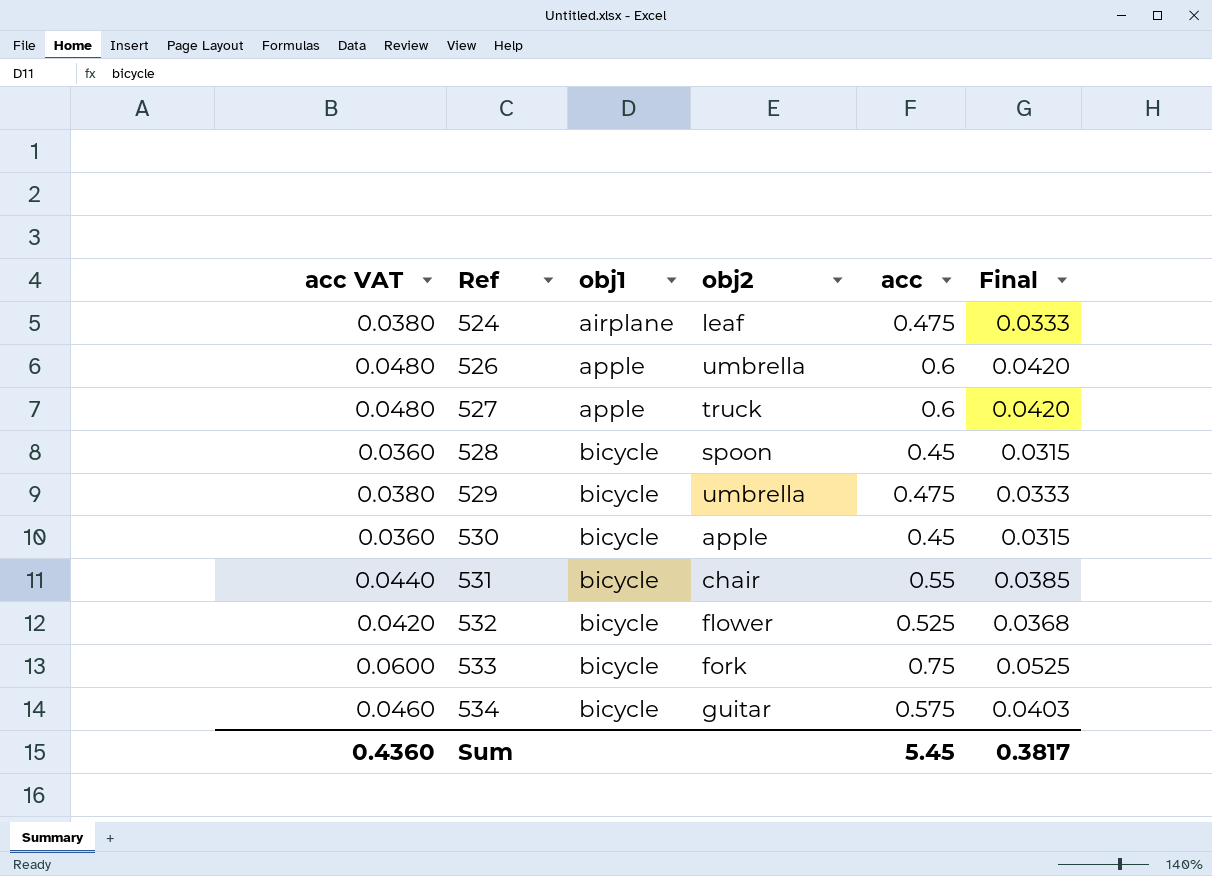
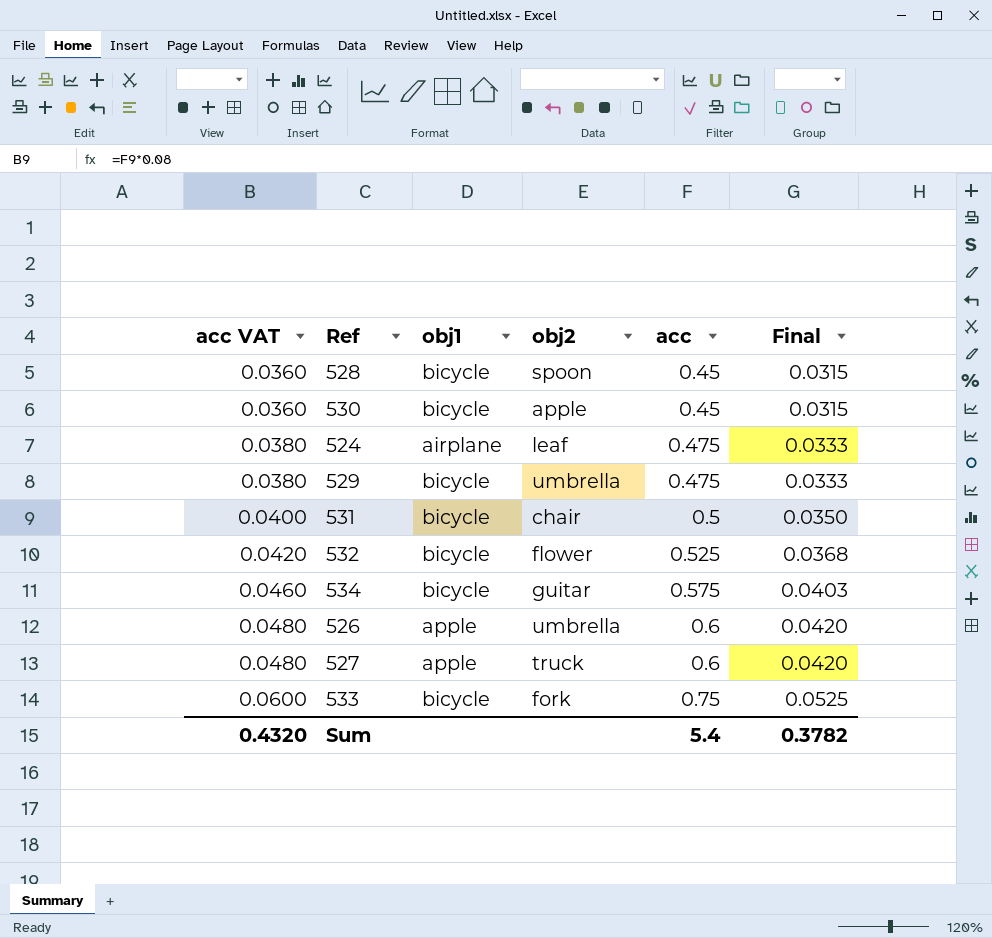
row order: Ref ascending -> acc VAT ascending
531 | acc VAT: 0.0440 -> 0.0400
531 | acc: 0.55 -> 0.5
531 | Final: 0.0385 -> 0.0350
Sum | acc VAT: 0.4360 -> 0.4320
Sum | acc: 5.45 -> 5.4
Sum | Final: 0.3817 -> 0.3782

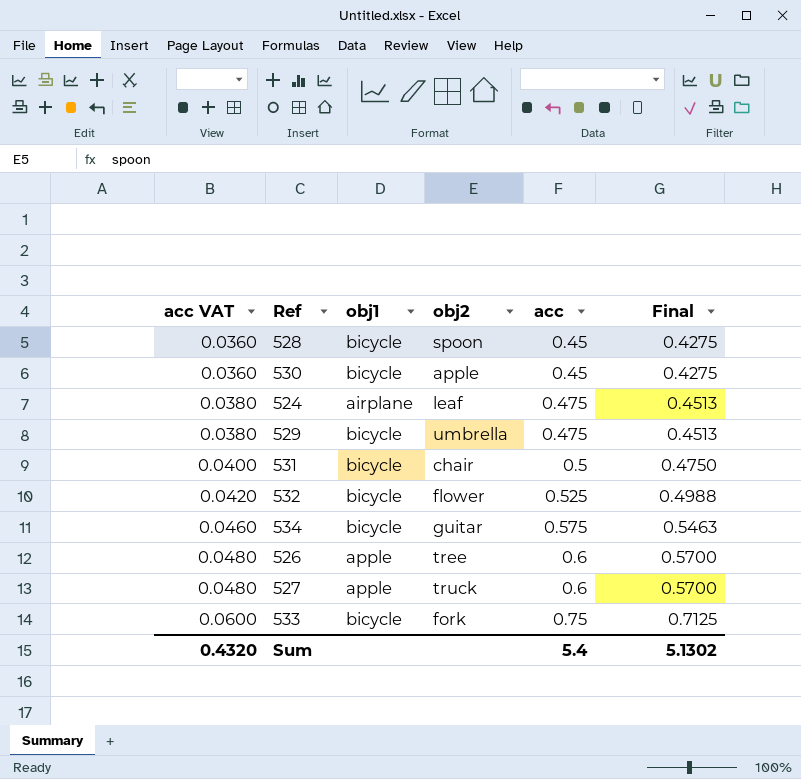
column Final | formula: [acc] * 0.07 -> [acc] * 0.95
526 | obj2: umbrella -> tree
Sum | Final: 0.3782 -> 5.1302

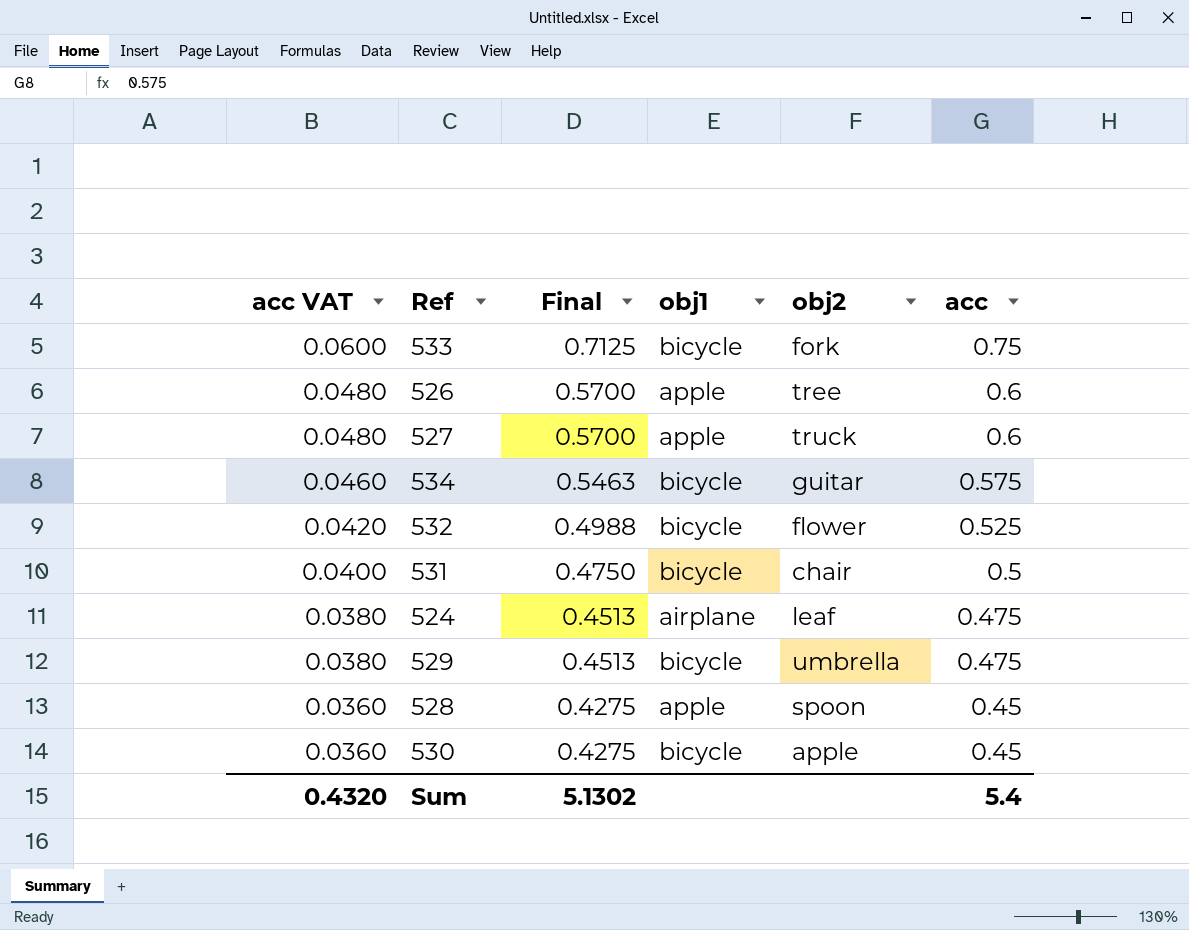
row order: acc VAT ascending -> acc VAT descending
column Final | position: 6 -> 3
528 | obj1: bicycle -> apple

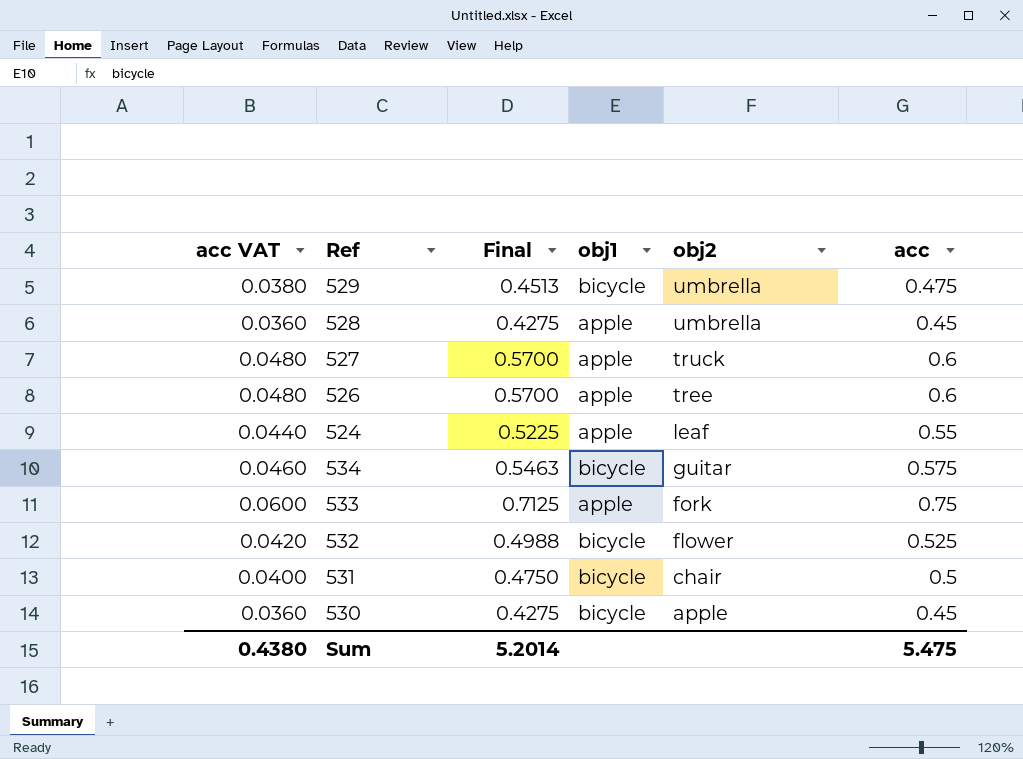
row order: acc VAT descending -> obj2 descending
528 | obj2: spoon -> umbrella
524 | acc VAT: 0.0380 -> 0.0440
524 | Final: 0.4513 -> 0.5225
524 | obj1: airplane -> apple
524 | acc: 0.475 -> 0.55
533 | obj1: bicycle -> apple
Sum | acc VAT: 0.4320 -> 0.4380
Sum | Final: 5.1302 -> 5.2014
Sum | acc: 5.4 -> 5.475

